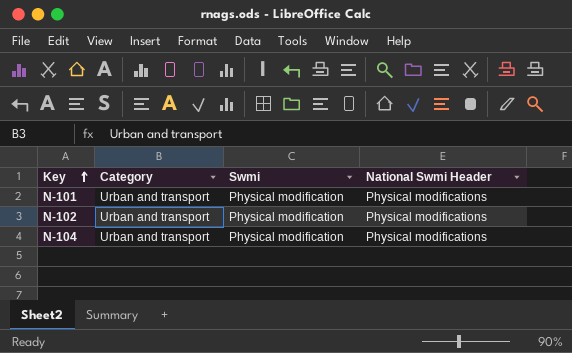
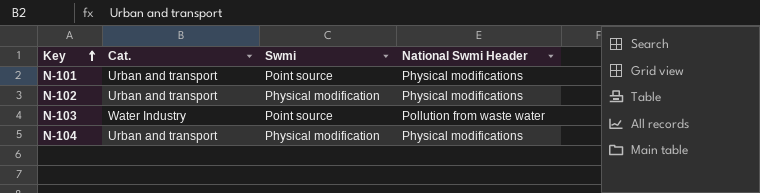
column name: Category -> Cat.
N-101 | Swmi: Physical modification -> Point source
row N-103: none -> Water Industry | Point source | Pollution from waste water

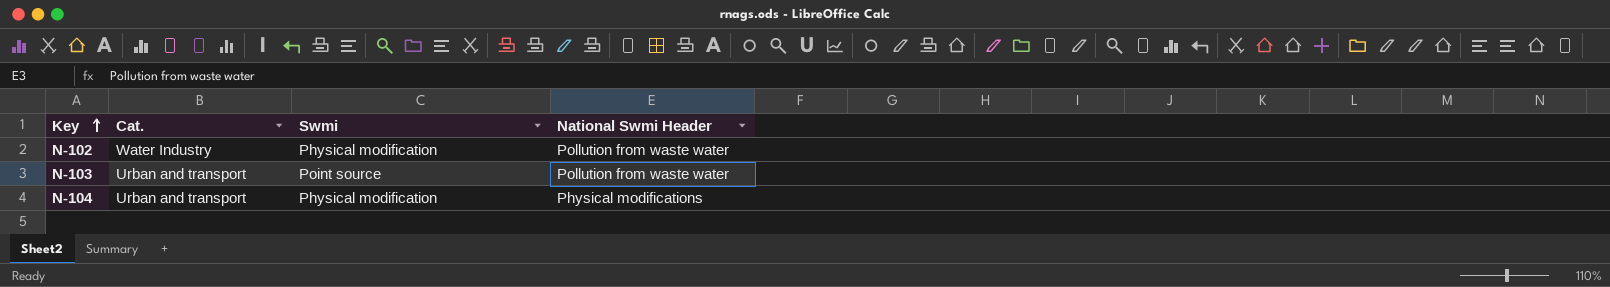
row N-101: Urban and transport | Point source | Physical modifications -> none
N-102 | Cat.: Urban and transport -> Water Industry
N-102 | National Swmi Header: Physical modifications -> Pollution from waste water
N-103 | Cat.: Water Industry -> Urban and transport

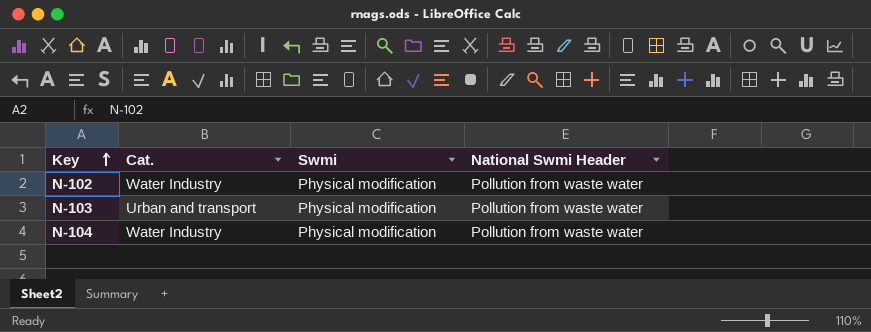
N-103 | Swmi: Point source -> Physical modification
N-104 | Cat.: Urban and transport -> Water Industry
N-104 | National Swmi Header: Physical modifications -> Pollution from waste water

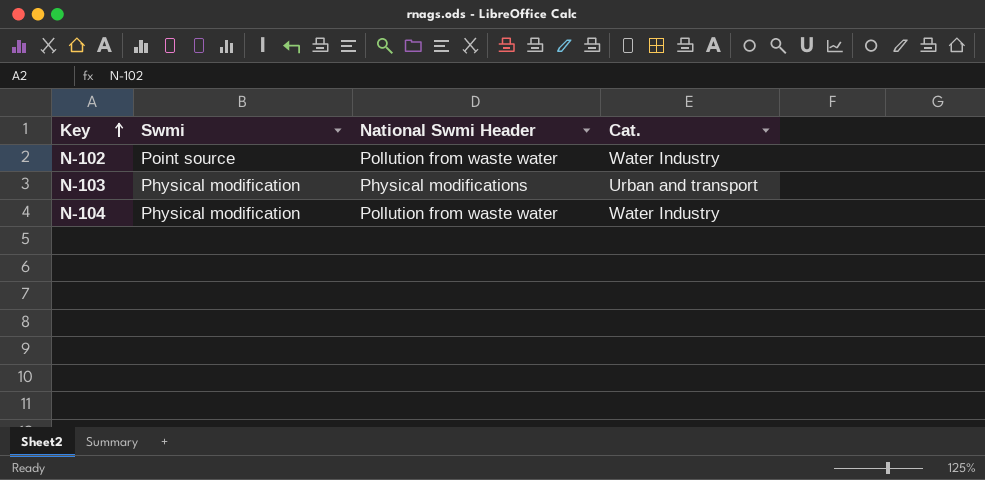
column Cat. | position: 2 -> 4
N-102 | Swmi: Physical modification -> Point source
N-103 | National Swmi Header: Pollution from waste water -> Physical modifications

